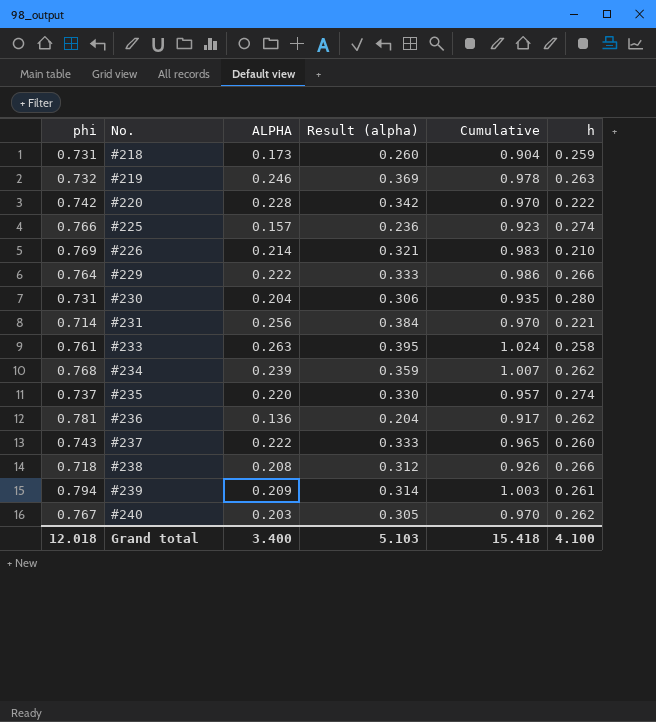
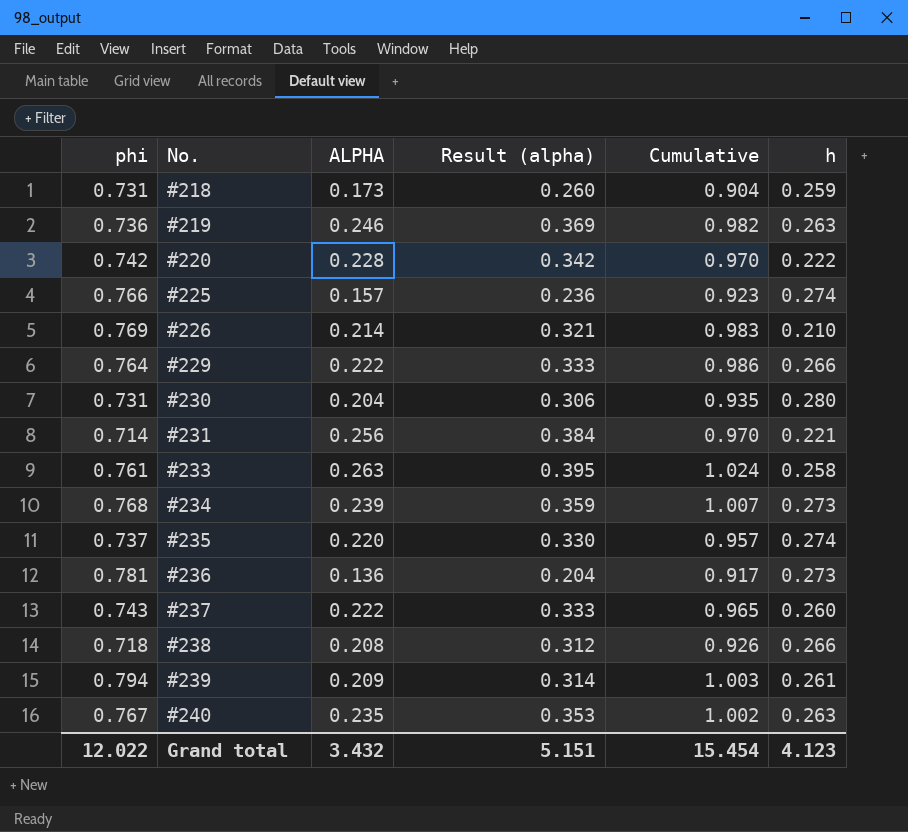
#219 | phi: 0.732 -> 0.736
#219 | Cumulative: 0.978 -> 0.982
#234 | h: 0.262 -> 0.273
#236 | h: 0.262 -> 0.273
#240 | ALPHA: 0.203 -> 0.235
#240 | Result (alpha): 0.305 -> 0.353
#240 | Cumulative: 0.970 -> 1.002
#240 | h: 0.262 -> 0.263
Grand total | phi: 12.018 -> 12.022
Grand total | ALPHA: 3.400 -> 3.432
Grand total | Result (alpha): 5.103 -> 5.151
Grand total | Cumulative: 15.418 -> 15.454
Grand total | h: 4.100 -> 4.123

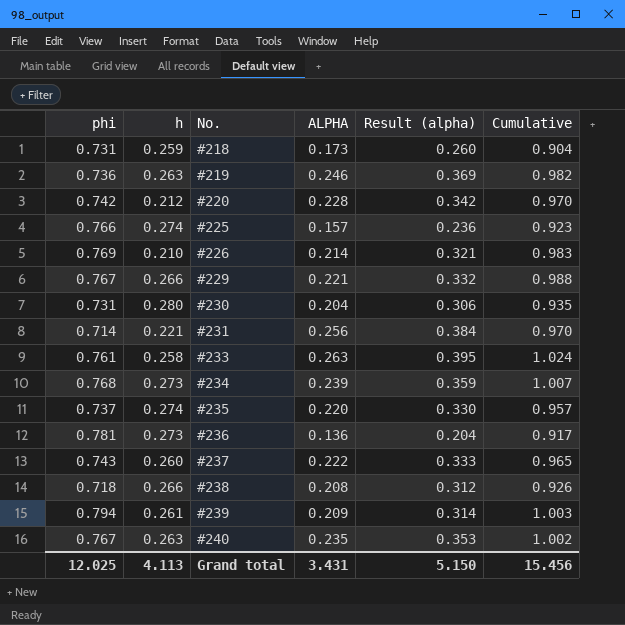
column h | position: 6 -> 2
#220 | h: 0.222 -> 0.212
#229 | phi: 0.764 -> 0.767
#229 | ALPHA: 0.222 -> 0.221
#229 | Result (alpha): 0.333 -> 0.332
#229 | Cumulative: 0.986 -> 0.988
Grand total | phi: 12.022 -> 12.025
Grand total | h: 4.123 -> 4.113
Grand total | ALPHA: 3.432 -> 3.431
Grand total | Result (alpha): 5.151 -> 5.150
Grand total | Cumulative: 15.454 -> 15.456

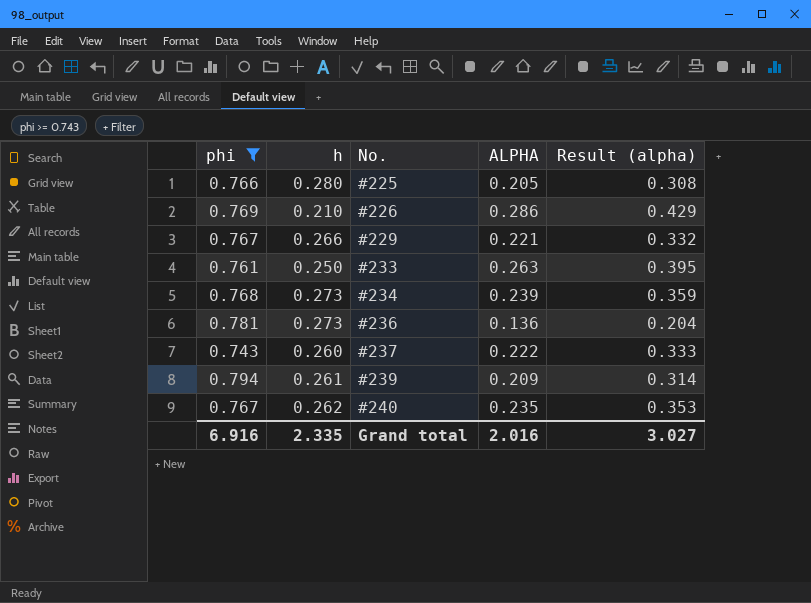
filter: none -> phi >= 0.743
column Cumulative | formula: [phi] + [ALPHA] -> none
#225 | h: 0.274 -> 0.280
#225 | ALPHA: 0.157 -> 0.205
#225 | Result (alpha): 0.236 -> 0.308
#226 | ALPHA: 0.214 -> 0.286
#226 | Result (alpha): 0.321 -> 0.429
#233 | h: 0.258 -> 0.250
#240 | h: 0.263 -> 0.262
Grand total | phi: 12.025 -> 6.916
Grand total | h: 4.113 -> 2.335
Grand total | ALPHA: 3.431 -> 2.016
Grand total | Result (alpha): 5.150 -> 3.027

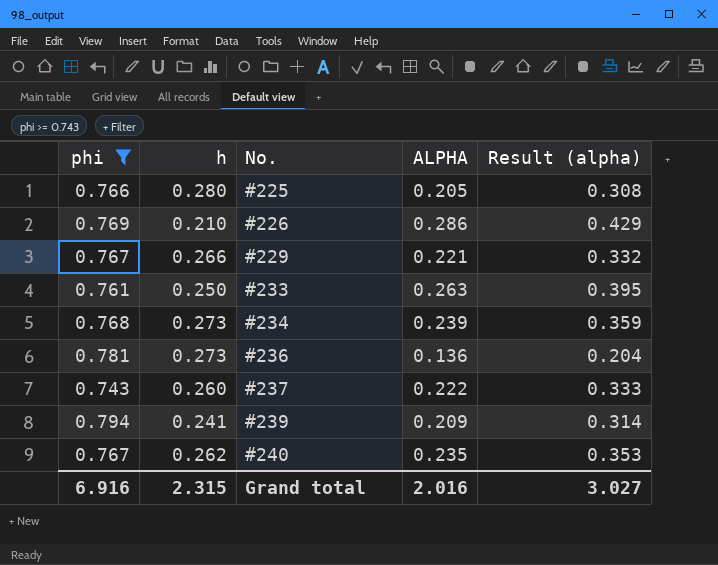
#239 | h: 0.261 -> 0.241
Grand total | h: 2.335 -> 2.315

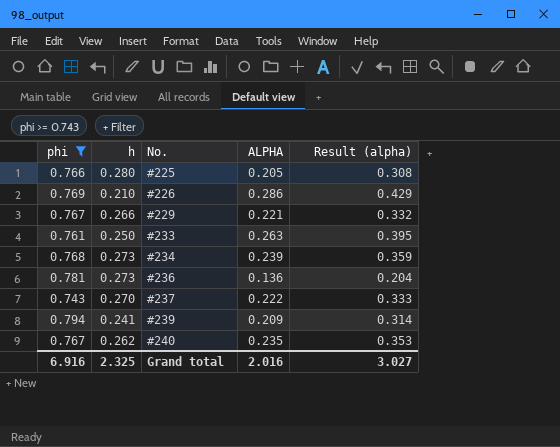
#237 | h: 0.260 -> 0.270
Grand total | h: 2.315 -> 2.325

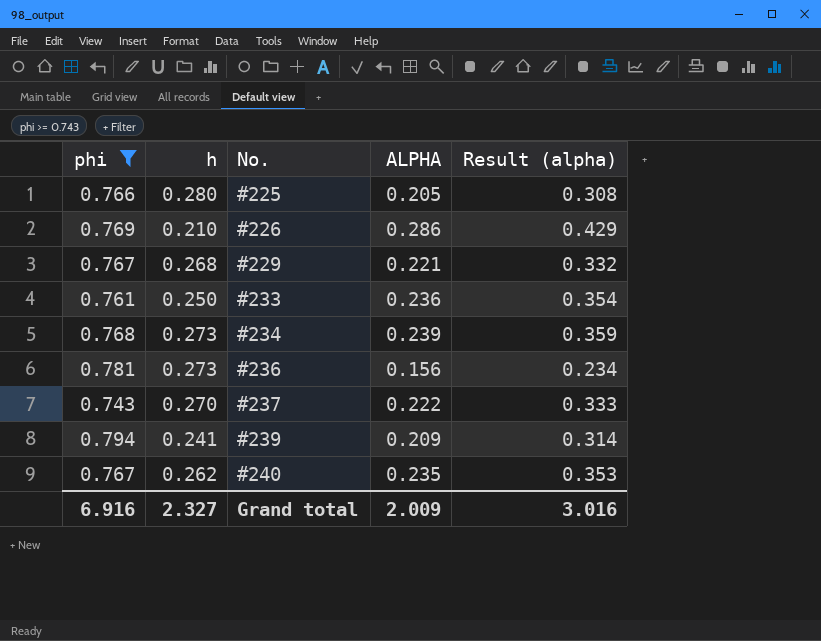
#229 | h: 0.266 -> 0.268
#233 | ALPHA: 0.263 -> 0.236
#233 | Result (alpha): 0.395 -> 0.354
#236 | ALPHA: 0.136 -> 0.156
#236 | Result (alpha): 0.204 -> 0.234
Grand total | h: 2.325 -> 2.327
Grand total | ALPHA: 2.016 -> 2.009
Grand total | Result (alpha): 3.027 -> 3.016

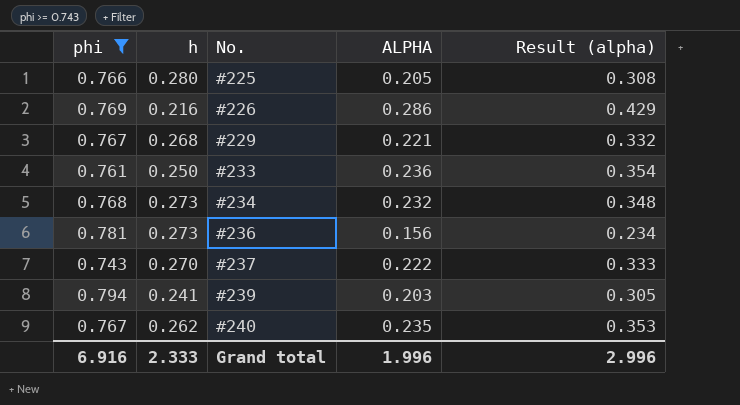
#226 | h: 0.210 -> 0.216
#234 | ALPHA: 0.239 -> 0.232
#234 | Result (alpha): 0.359 -> 0.348
#239 | ALPHA: 0.209 -> 0.203
#239 | Result (alpha): 0.314 -> 0.305
Grand total | h: 2.327 -> 2.333
Grand total | ALPHA: 2.009 -> 1.996
Grand total | Result (alpha): 3.016 -> 2.996

